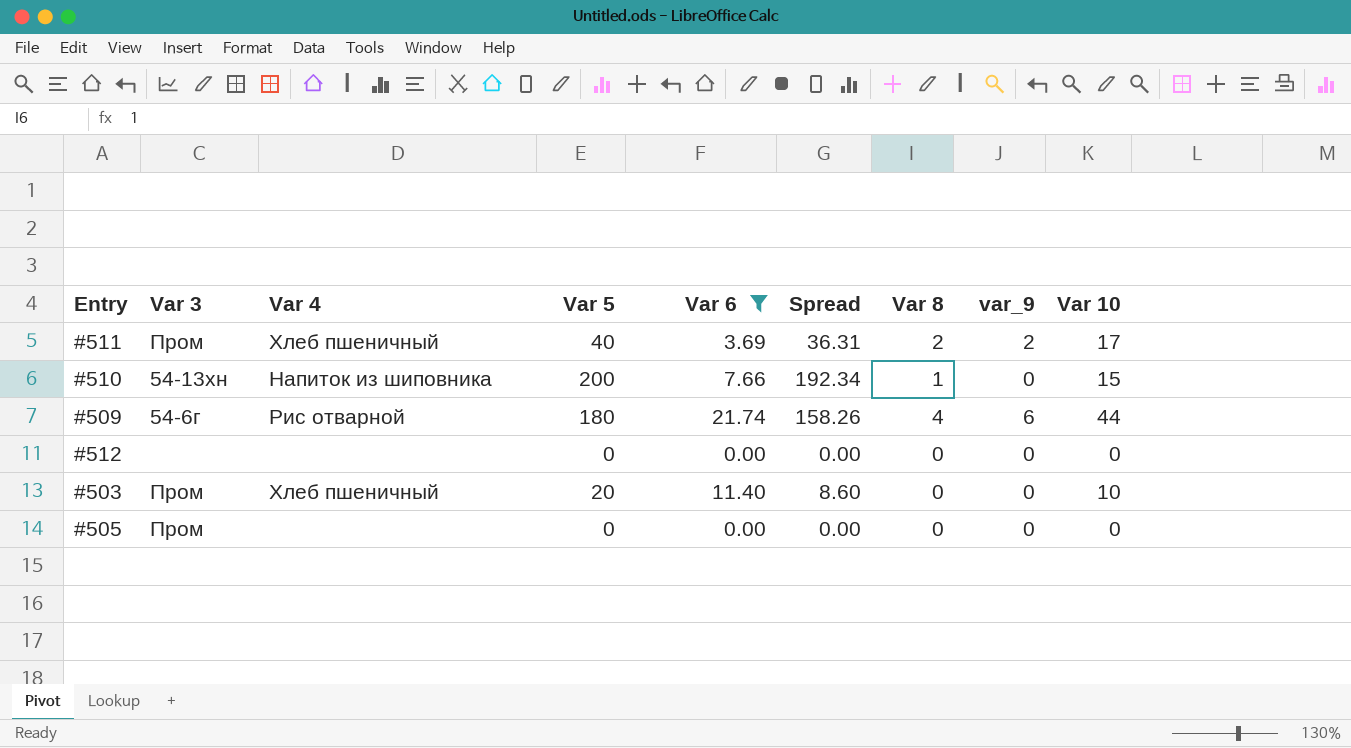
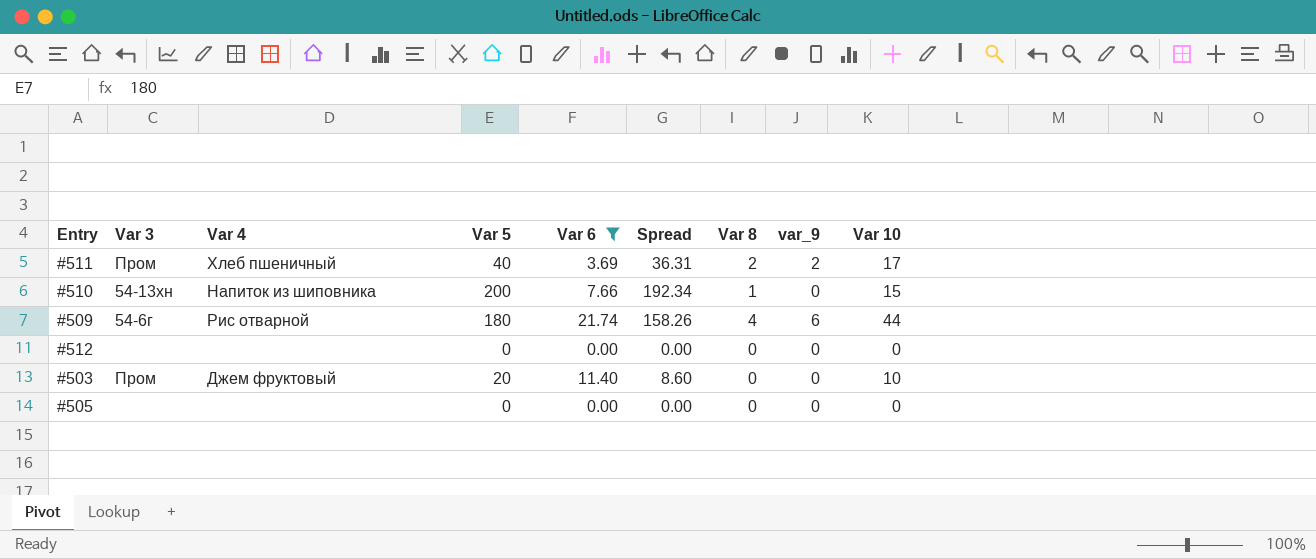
#503 | Var 4: Хлеб пшеничный -> Джем фруктовый
#505 | Var 3: Пром -> none

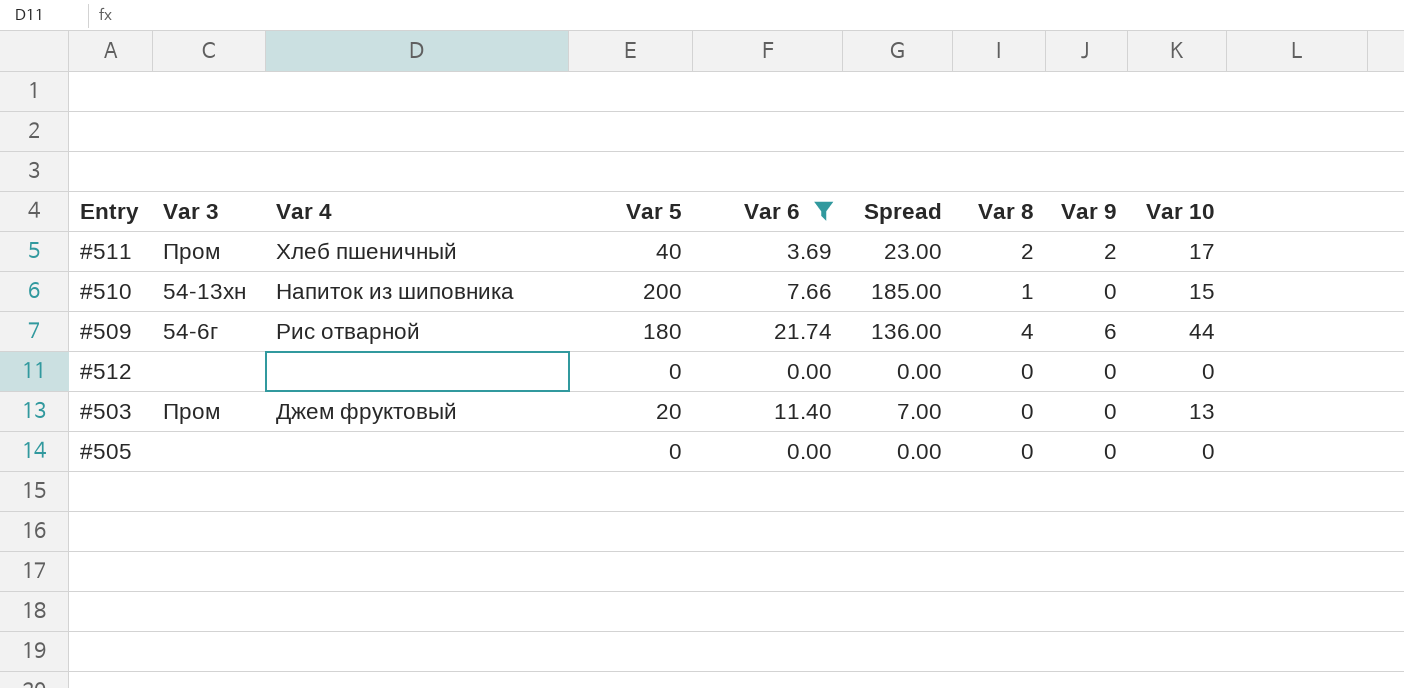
column Spread | formula: [Var 5] - [Var 6] -> [Var 5] - [Var 10]
column name: var_9 -> Var 9
#503 | Var 10: 10 -> 13

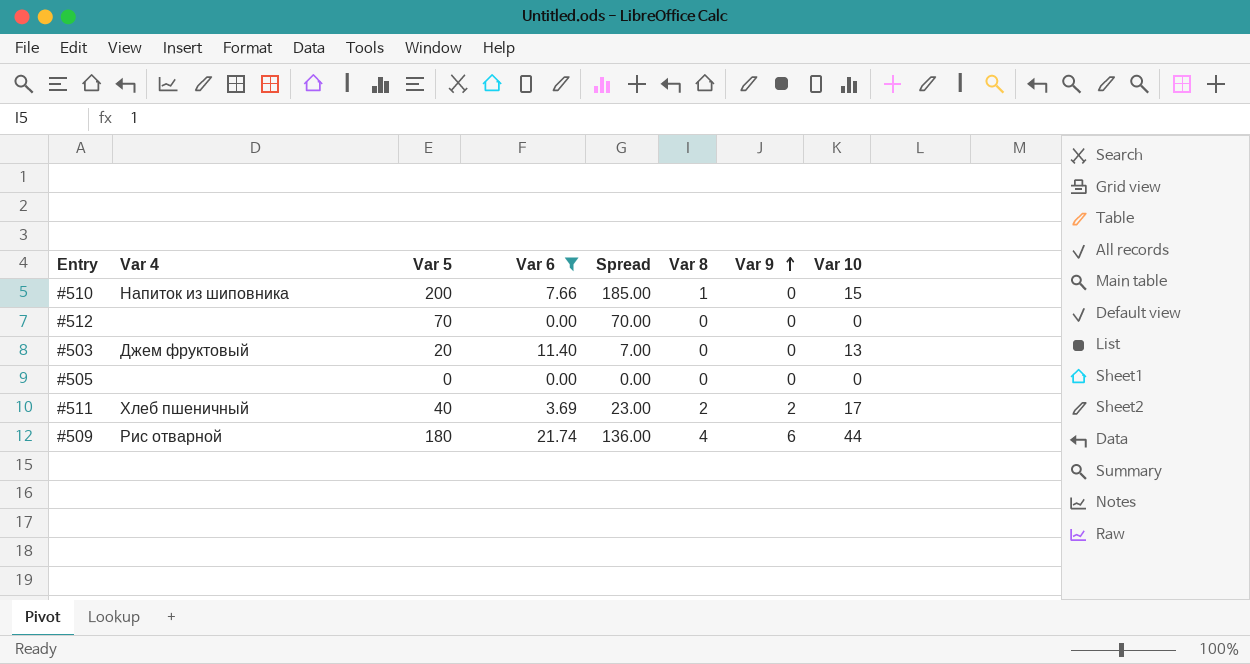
row order: none -> Var 9 ascending
column Var 3 | position: 2 -> none
#512 | Var 5: 0 -> 70
#512 | Spread: 0.00 -> 70.00

